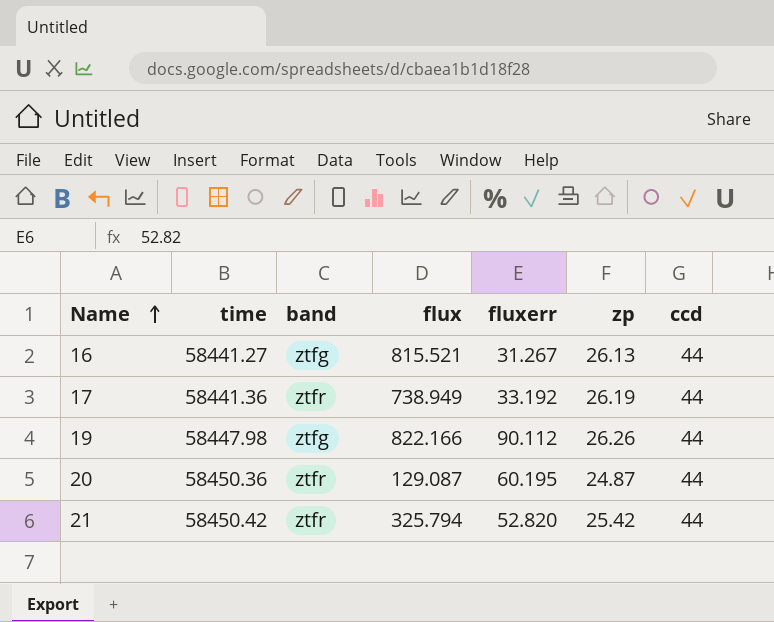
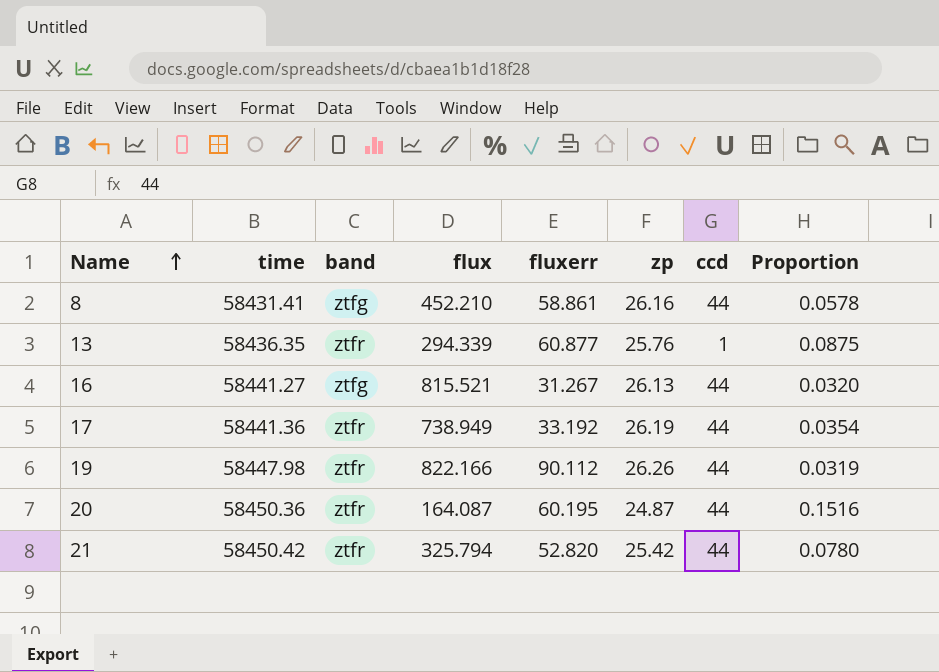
column Proportion | formula: none -> [zp] / [flux]
row 8: none -> 58431.41 | ztfg | 452.210 | 58.861 | 26.16 | 44 | 0.0578
row 13: none -> 58436.35 | ztfr | 294.339 | 60.877 | 25.76 | 1 | 0.0875
19 | band: ztfg -> ztfr
20 | flux: 129.087 -> 164.087

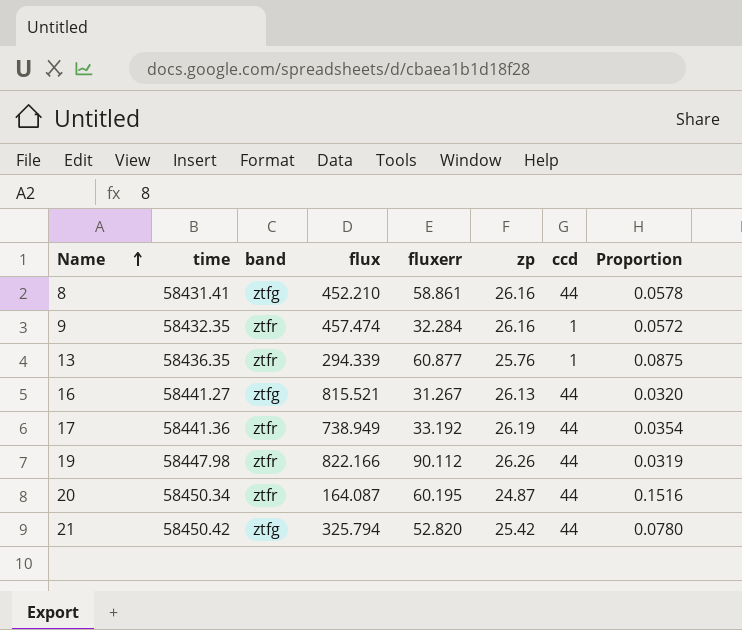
row 9: none -> 58432.35 | ztfr | 457.474 | 32.284 | 26.16 | 1 | 0.0572
20 | time: 58450.36 -> 58450.34
21 | band: ztfr -> ztfg

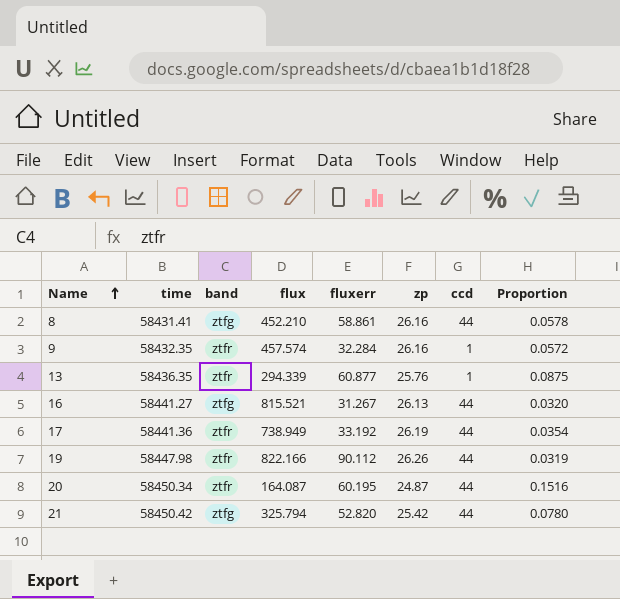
9 | flux: 457.474 -> 457.574

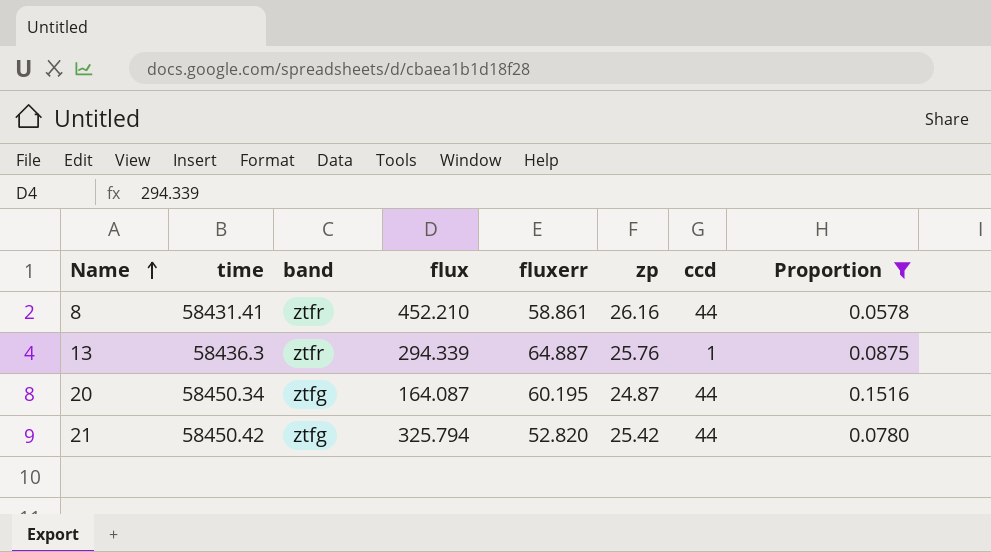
filter: none -> Proportion >= 0.0578
8 | band: ztfg -> ztfr
13 | time: 58436.35 -> 58436.3
13 | fluxerr: 60.877 -> 64.887
20 | band: ztfr -> ztfg

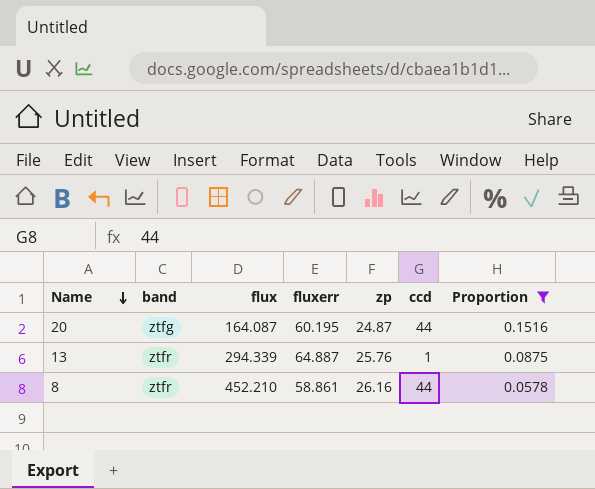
row order: Name ascending -> Name descending
column time | position: 2 -> none
row 21: 58450.42 | ztfg | 325.794 | 52.820 | 25.42 | 44 | 0.0780 -> none

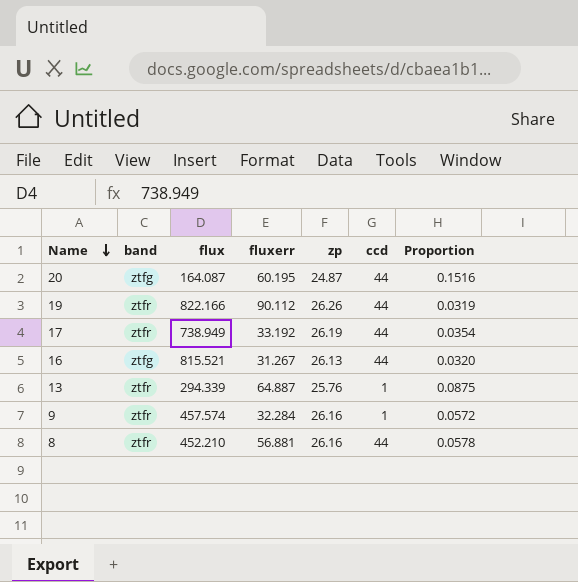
filter: Proportion >= 0.0578 -> none
8 | fluxerr: 58.861 -> 56.881

